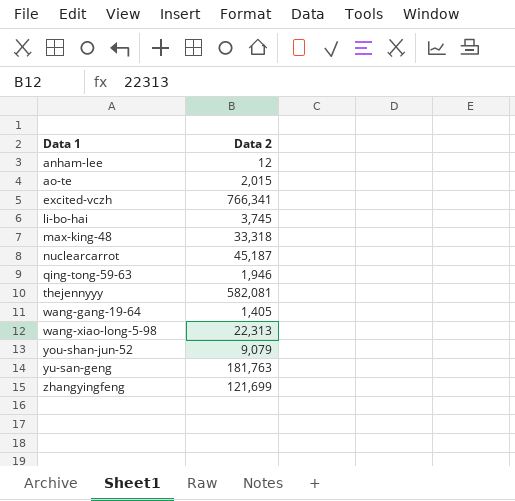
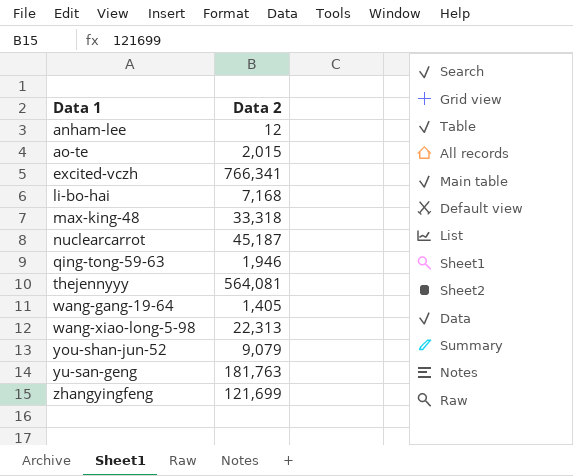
li-bo-hai | Data 2: 3,745 -> 7,168
thejennyyy | Data 2: 582,081 -> 564,081

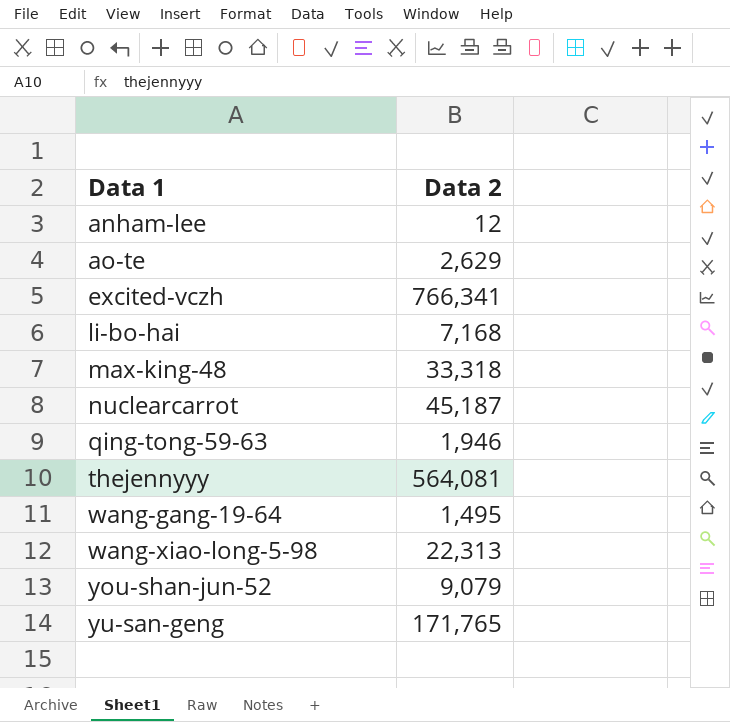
row zhangyingfeng: 121,699 -> none
ao-te | Data 2: 2,015 -> 2,629
wang-gang-19-64 | Data 2: 1,405 -> 1,495
yu-san-geng | Data 2: 181,763 -> 171,765

